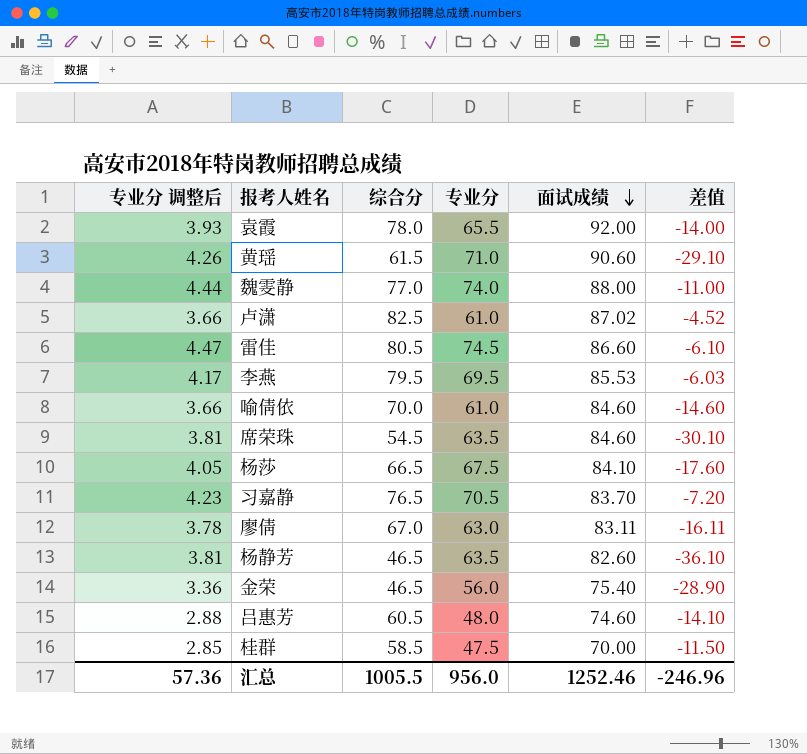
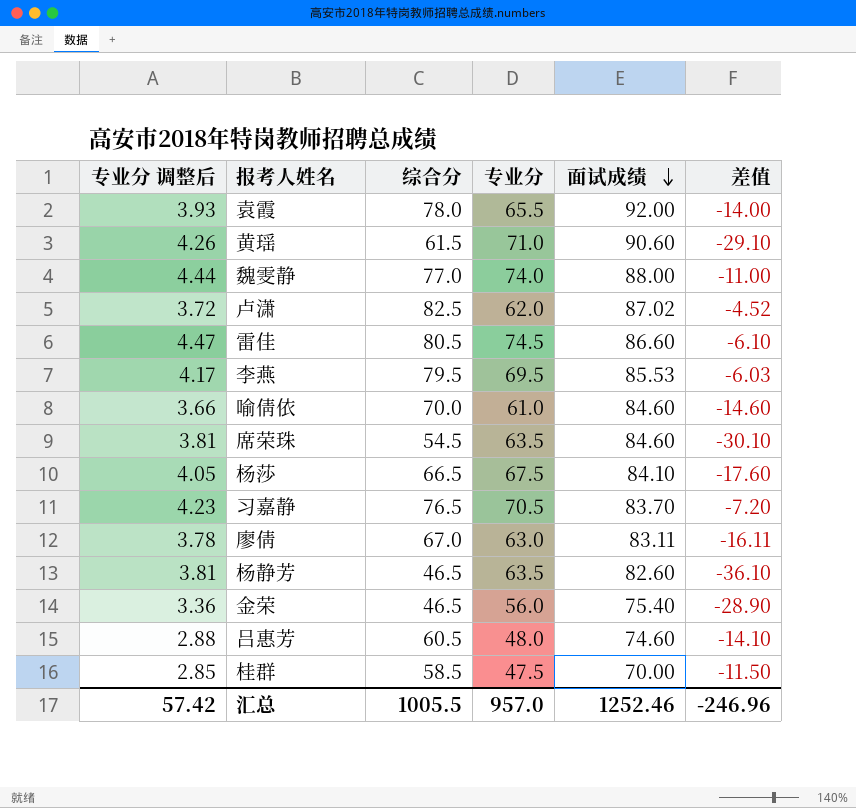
卢潇 | 专业分 调整后: 3.66 -> 3.72
卢潇 | 专业分: 61.0 -> 62.0
汇总 | 专业分 调整后: 57.36 -> 57.42
汇总 | 专业分: 956.0 -> 957.0

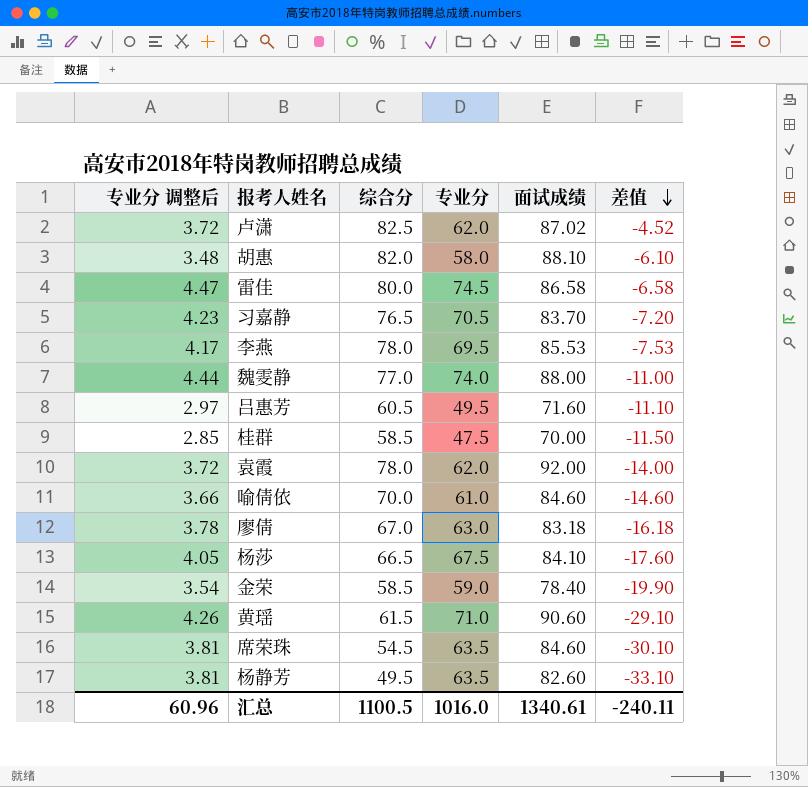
row order: 面试成绩 descending -> 差值 descending
row 胡惠: none -> 3.48 | 82.0 | 58.0 | 88.10 | -6.10
雷佳 | 综合分: 80.5 -> 80.0
雷佳 | 面试成绩: 86.60 -> 86.58
雷佳 | 差值: -6.10 -> -6.58
李燕 | 综合分: 79.5 -> 78.0
李燕 | 差值: -6.03 -> -7.53
吕惠芳 | 专业分 调整后: 2.88 -> 2.97
吕惠芳 | 专业分: 48.0 -> 49.5
吕惠芳 | 面试成绩: 74.60 -> 71.60
吕惠芳 | 差值: -14.10 -> -11.10
袁霞 | 专业分 调整后: 3.93 -> 3.72
袁霞 | 专业分: 65.5 -> 62.0
廖倩 | 面试成绩: 83.11 -> 83.18
廖倩 | 差值: -16.11 -> -16.18
金荣 | 专业分 调整后: 3.36 -> 3.54
金荣 | 综合分: 46.5 -> 58.5
金荣 | 专业分: 56.0 -> 59.0
金荣 | 面试成绩: 75.40 -> 78.40
金荣 | 差值: -28.90 -> -19.90
杨静芳 | 综合分: 46.5 -> 49.5
杨静芳 | 差值: -36.10 -> -33.10
汇总 | 专业分 调整后: 57.42 -> 60.96
汇总 | 综合分: 1005.5 -> 1100.5
汇总 | 专业分: 957.0 -> 1016.0
汇总 | 面试成绩: 1252.46 -> 1340.61
汇总 | 差值: -246.96 -> -240.11

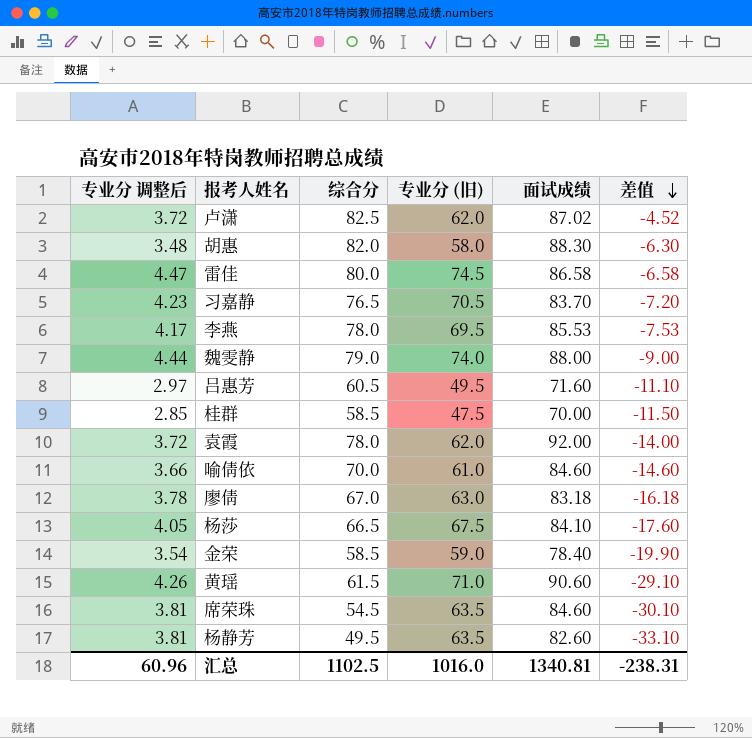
column name: 专业分 -> 专业分 (旧)
胡惠 | 面试成绩: 88.10 -> 88.30
胡惠 | 差值: -6.10 -> -6.30
魏雯静 | 综合分: 77.0 -> 79.0
魏雯静 | 差值: -11.00 -> -9.00
汇总 | 综合分: 1100.5 -> 1102.5
汇总 | 面试成绩: 1340.61 -> 1340.81
汇总 | 差值: -240.11 -> -238.31

